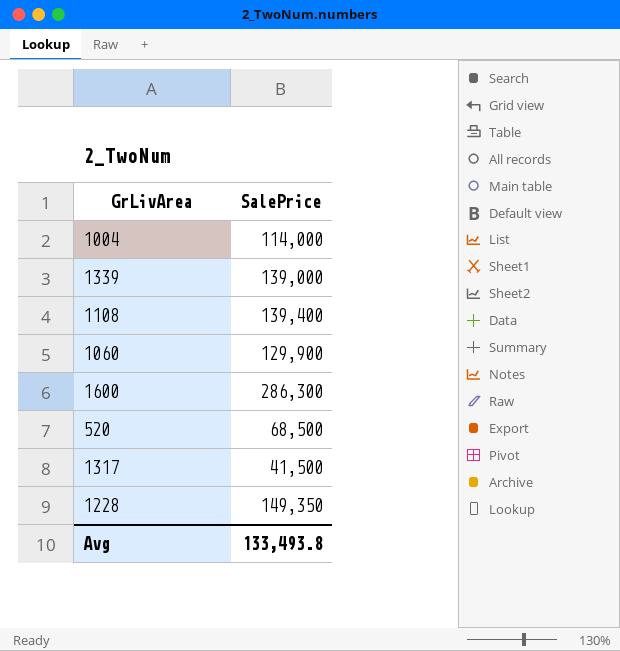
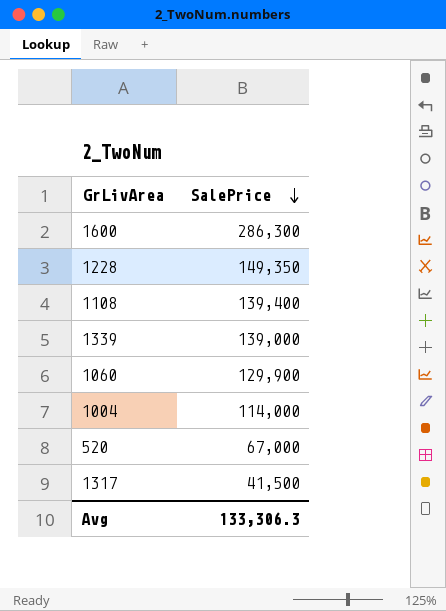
row order: none -> SalePrice descending
520 | SalePrice: 68,500 -> 67,000
Avg | SalePrice: 133,493.8 -> 133,306.3

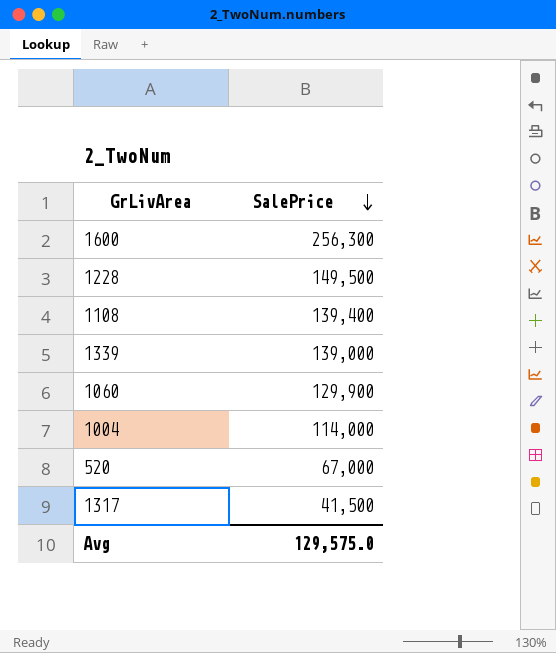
1600 | SalePrice: 286,300 -> 256,300
1228 | SalePrice: 149,350 -> 149,500
Avg | SalePrice: 133,306.3 -> 129,575.0

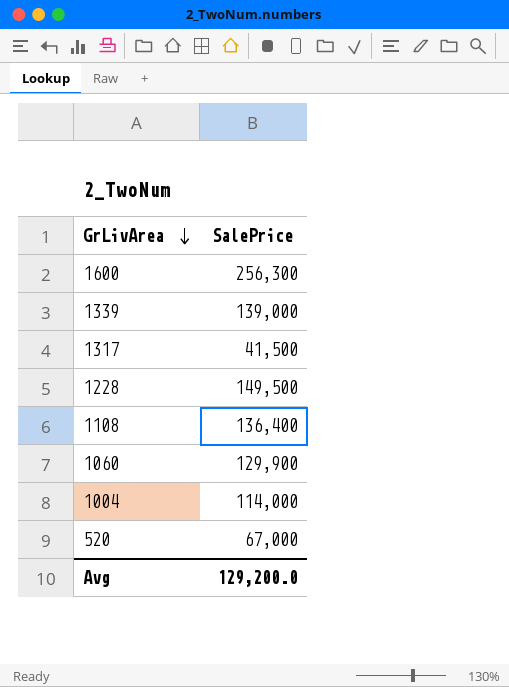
row order: SalePrice descending -> GrLivArea descending
1108 | SalePrice: 139,400 -> 136,400
Avg | SalePrice: 129,575.0 -> 129,200.0

